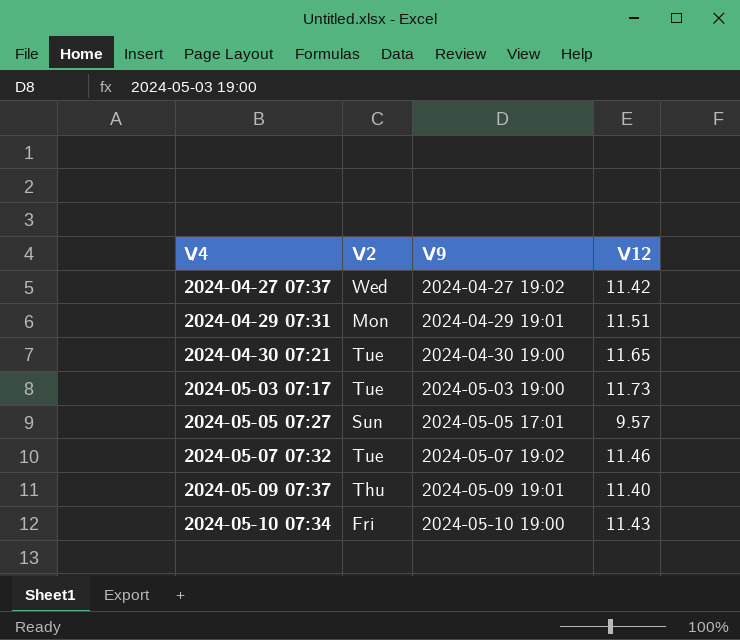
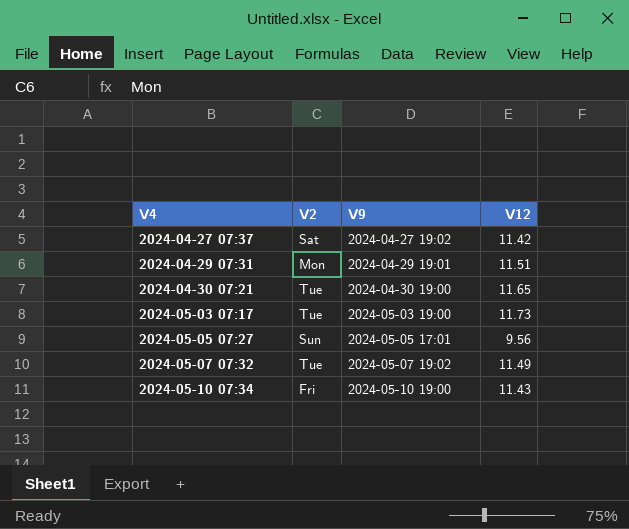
row 2024-05-09 07:37: Thu | 2024-05-09 19:01 | 11.40 -> none
2024-04-27 07:37 | V2: Wed -> Sat
2024-05-05 07:27 | V12: 9.57 -> 9.56
2024-05-07 07:32 | V12: 11.46 -> 11.49

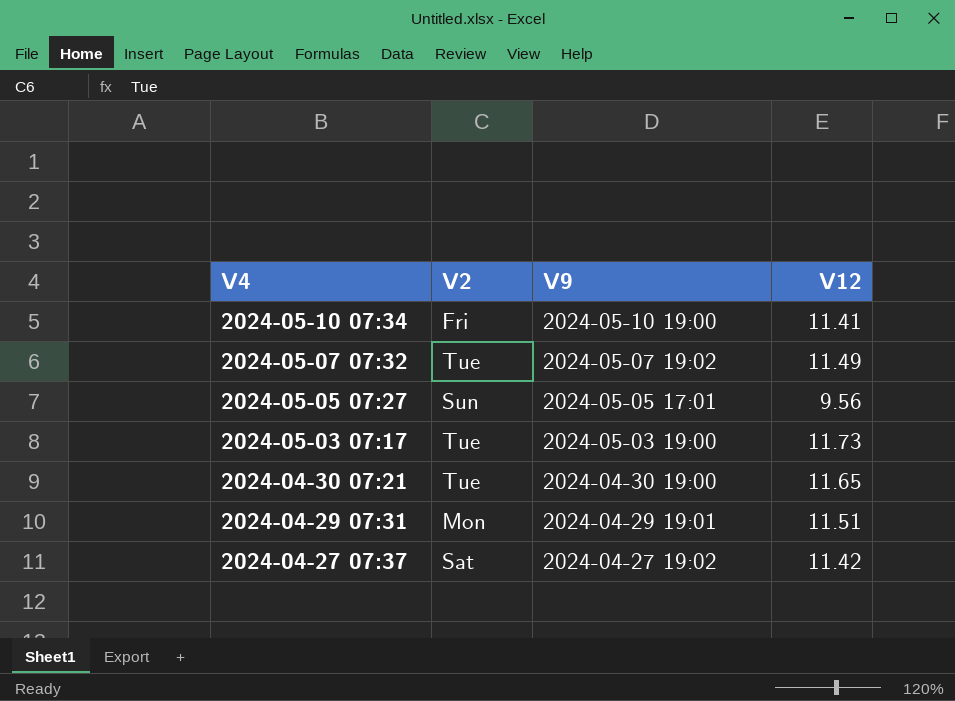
row order: V4 ascending -> V4 descending
2024-05-10 07:34 | V12: 11.43 -> 11.41

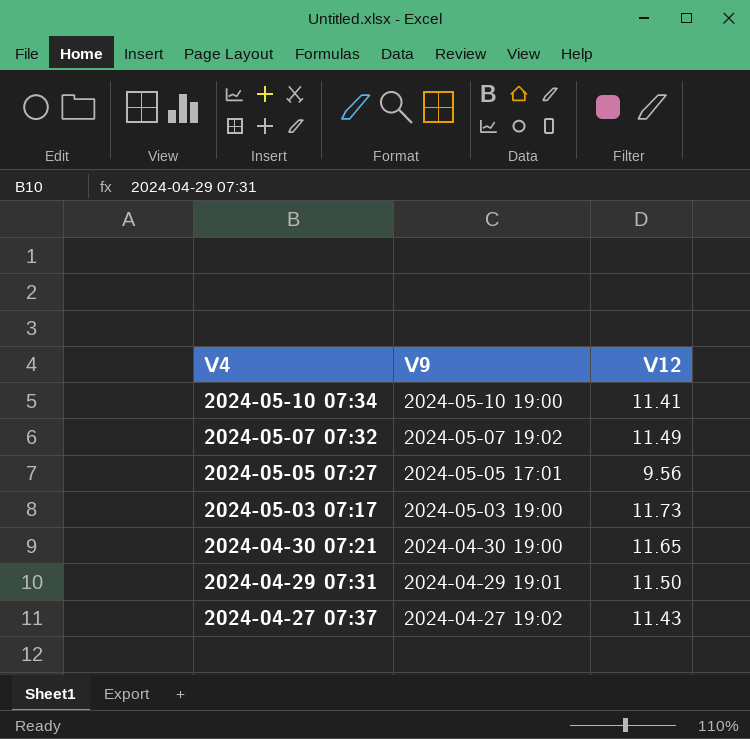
column V2 | position: 2 -> none
2024-04-29 07:31 | V12: 11.51 -> 11.50
2024-04-27 07:37 | V12: 11.42 -> 11.43

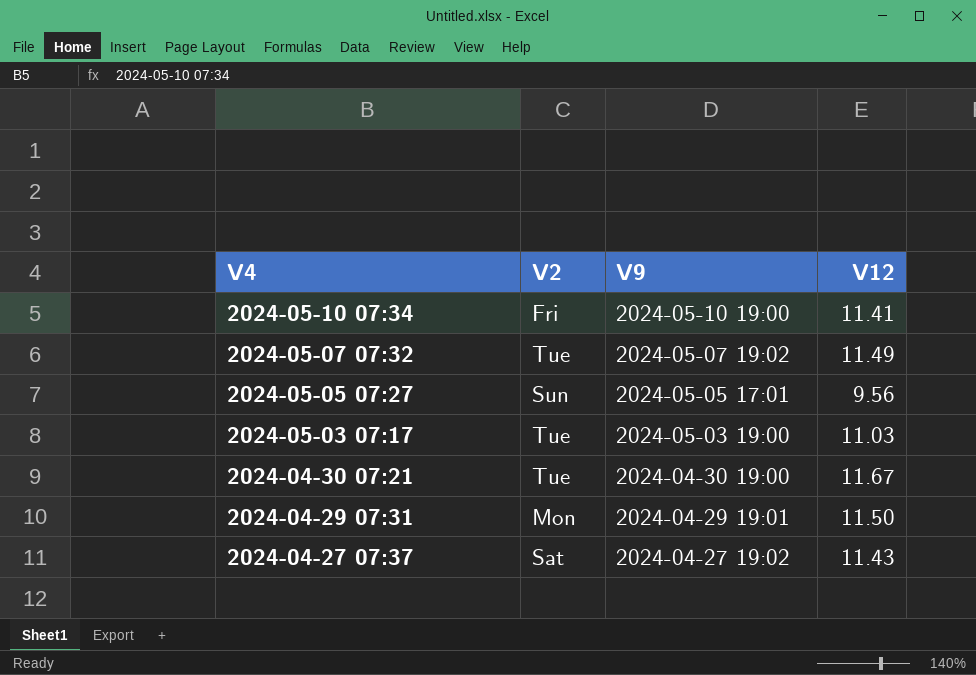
column V2 | position: none -> 2
2024-05-03 07:17 | V12: 11.73 -> 11.03
2024-04-30 07:21 | V12: 11.65 -> 11.67

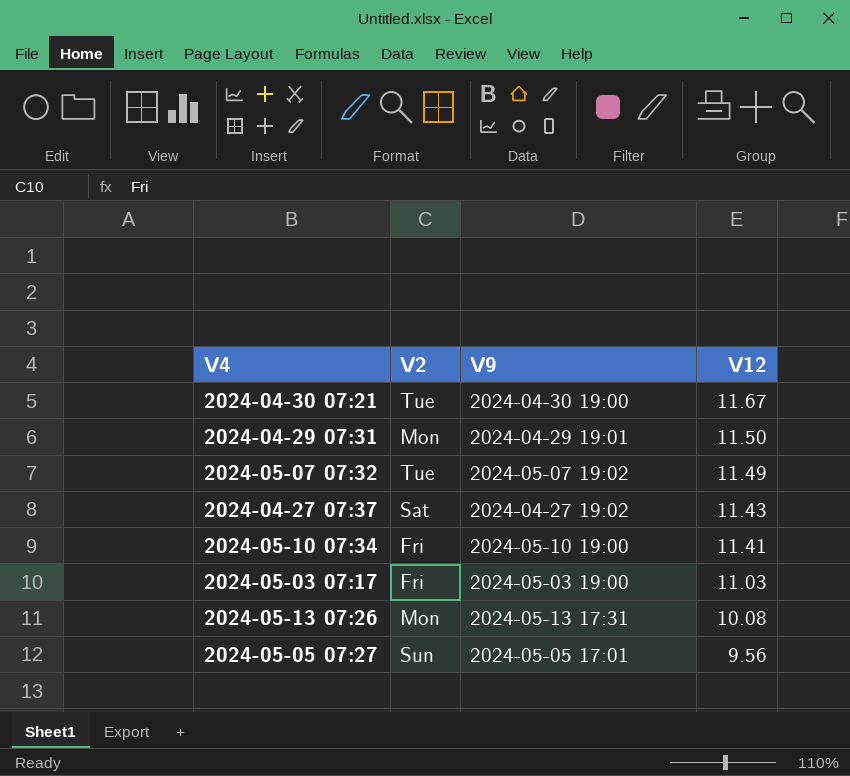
row order: V4 descending -> V12 descending
2024-05-03 07:17 | V2: Tue -> Fri
row 2024-05-13 07:26: none -> Mon | 2024-05-13 17:31 | 10.08

